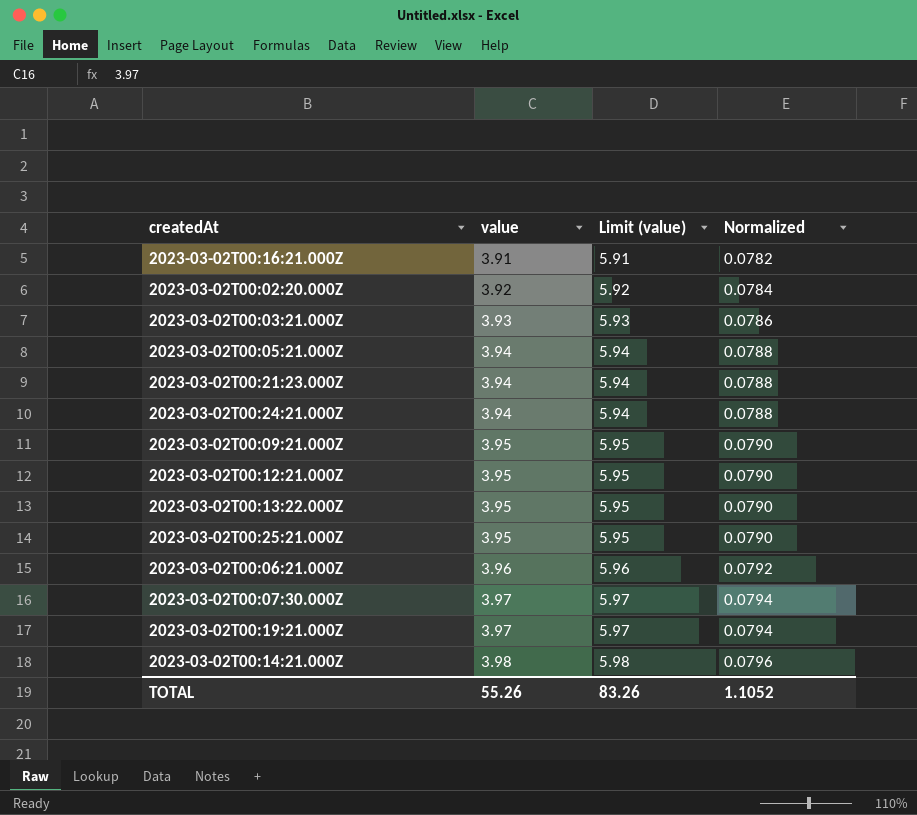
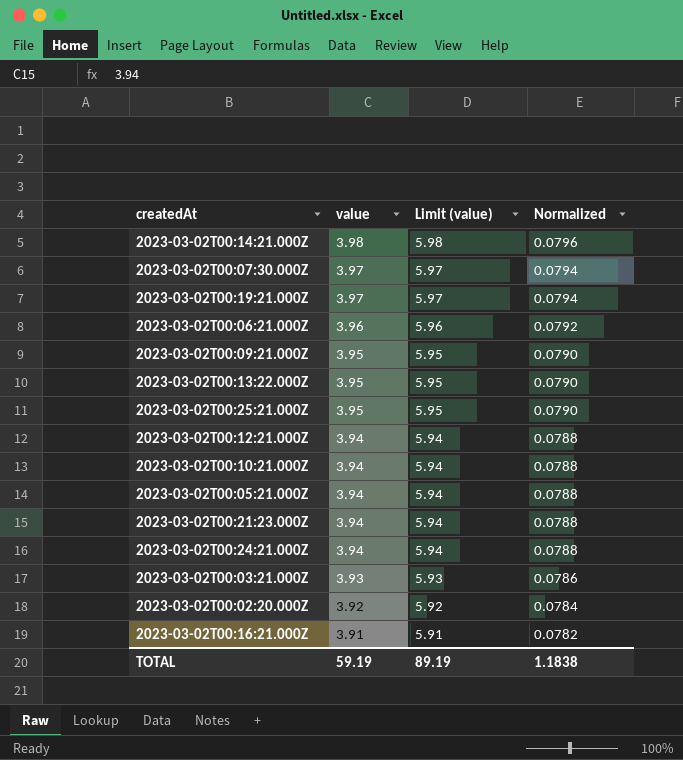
row order: value ascending -> value descending
2023-03-02T00:12:21.000Z | value: 3.95 -> 3.94
2023-03-02T00:12:21.000Z | Limit (value): 5.95 -> 5.94
2023-03-02T00:12:21.000Z | Normalized: 0.0790 -> 0.0788
row 2023-03-02T00:10:21.000Z: none -> 3.94 | 5.94 | 0.0788
TOTAL | value: 55.26 -> 59.19
TOTAL | Limit (value): 83.26 -> 89.19
TOTAL | Normalized: 1.1052 -> 1.1838

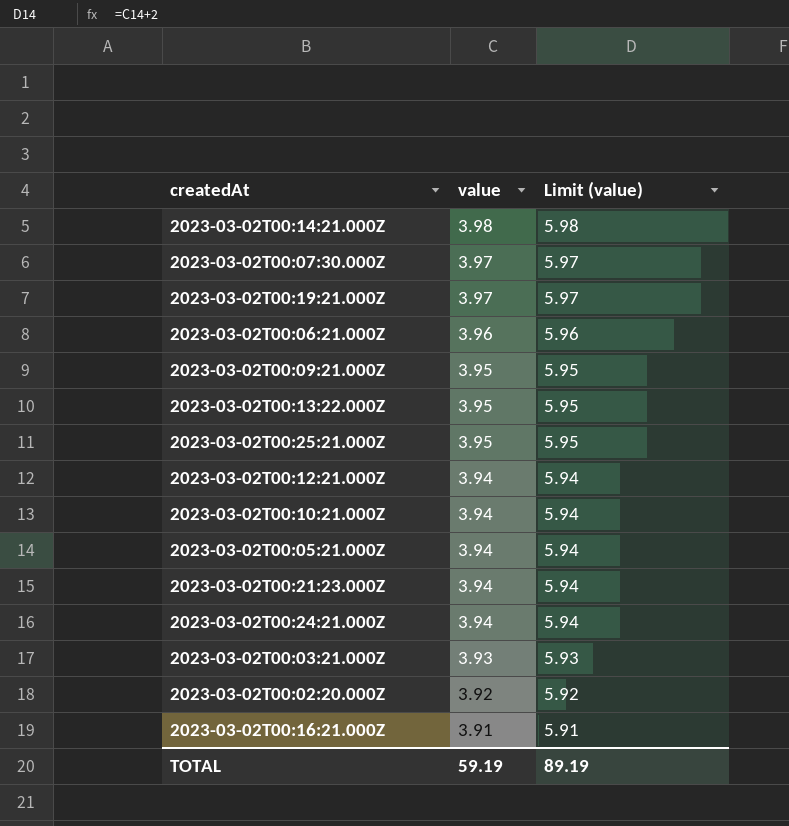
column Normalized | formula: [value] * 0.02 -> none

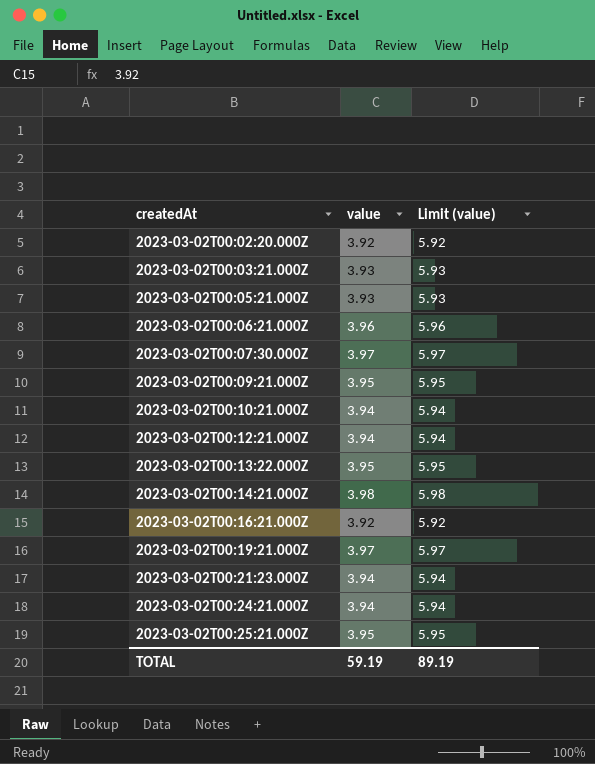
row order: value descending -> createdAt ascending
2023-03-02T00:05:21.000Z | value: 3.94 -> 3.93
2023-03-02T00:05:21.000Z | Limit (value): 5.94 -> 5.93
2023-03-02T00:16:21.000Z | value: 3.91 -> 3.92
2023-03-02T00:16:21.000Z | Limit (value): 5.91 -> 5.92

